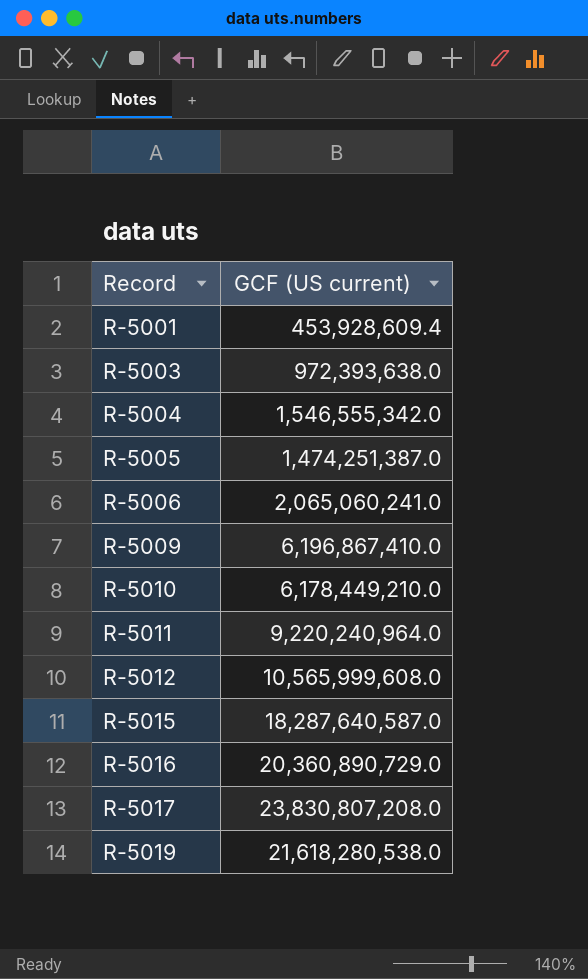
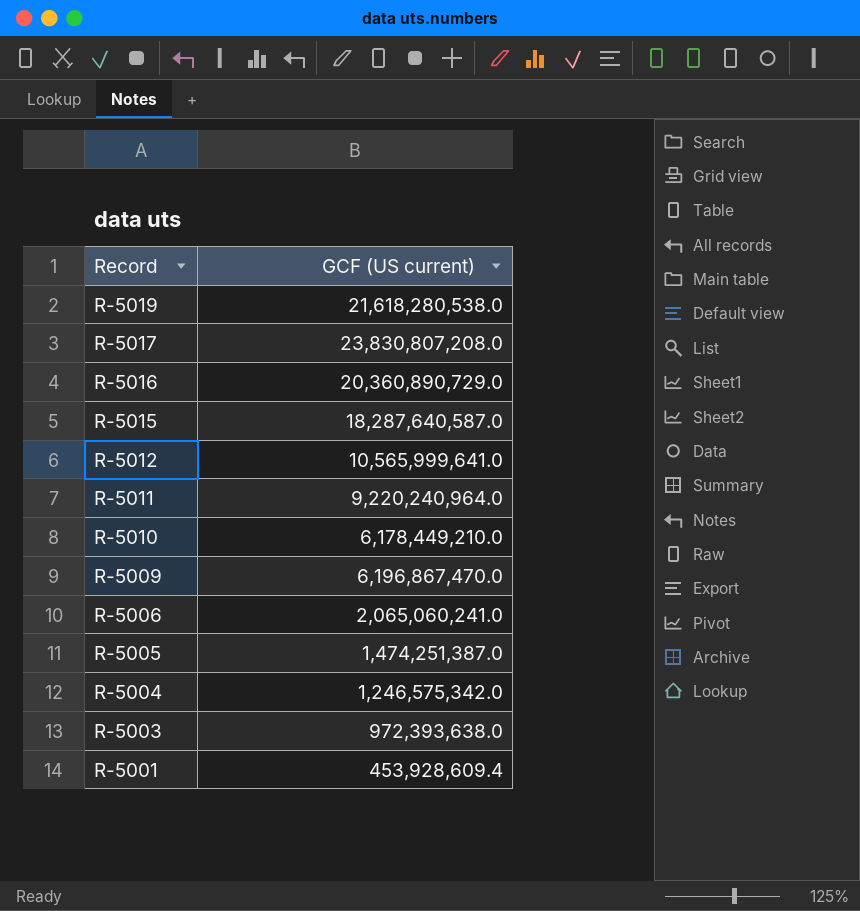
row order: Record ascending -> Record descending
R-5012 | GCF (US current): 10,565,999,608.0 -> 10,565,999,641.0
R-5009 | GCF (US current): 6,196,867,410.0 -> 6,196,867,470.0
R-5004 | GCF (US current): 1,546,555,342.0 -> 1,246,575,342.0

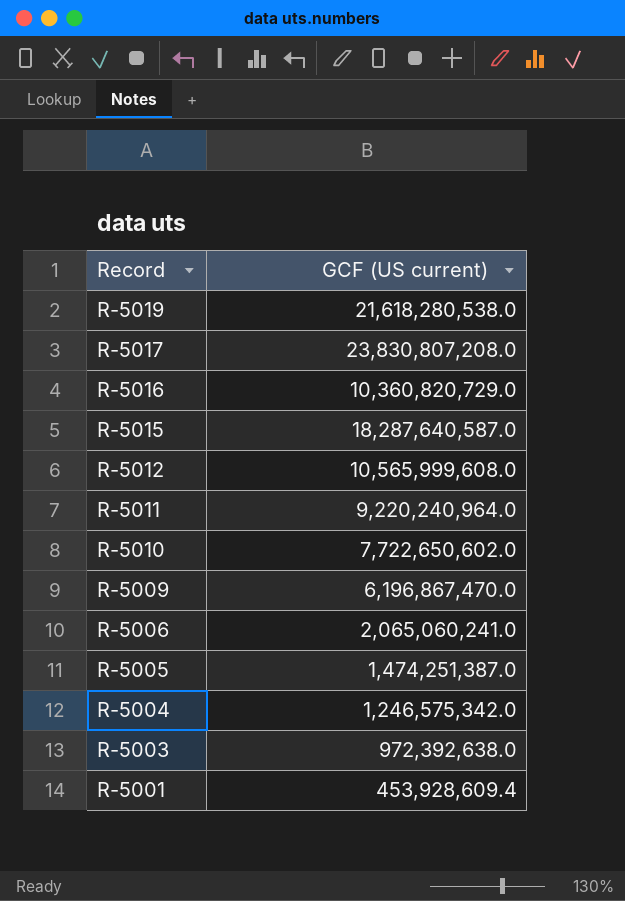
R-5016 | GCF (US current): 20,360,890,729.0 -> 10,360,820,729.0
R-5012 | GCF (US current): 10,565,999,641.0 -> 10,565,999,608.0
R-5010 | GCF (US current): 6,178,449,210.0 -> 7,722,650,602.0
R-5003 | GCF (US current): 972,393,638.0 -> 972,392,638.0

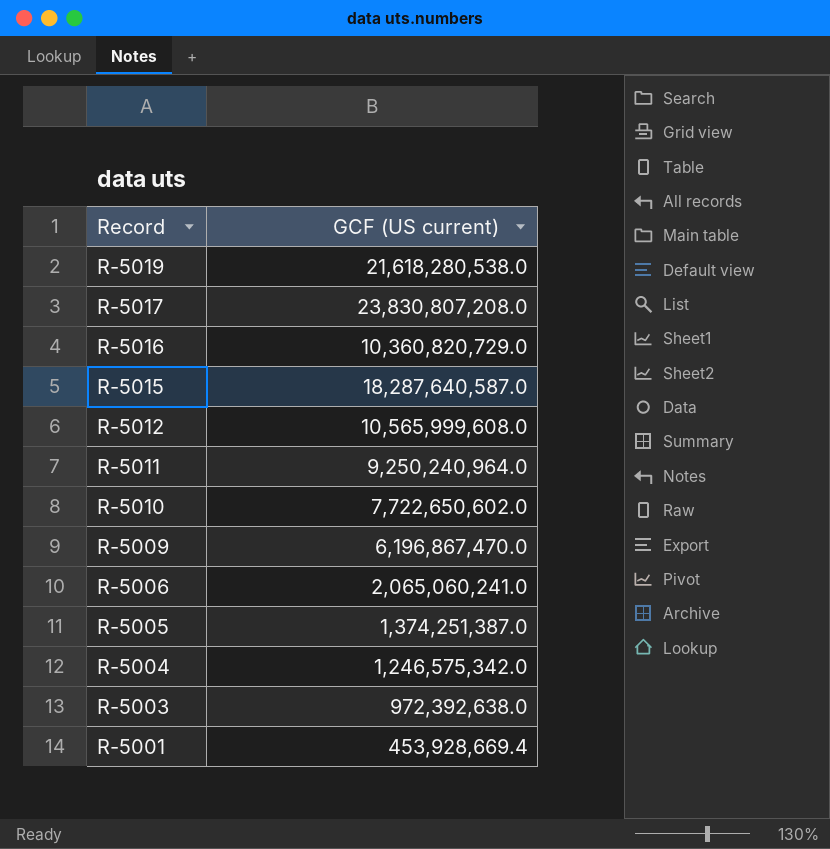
R-5011 | GCF (US current): 9,220,240,964.0 -> 9,250,240,964.0
R-5005 | GCF (US current): 1,474,251,387.0 -> 1,374,251,387.0
R-5001 | GCF (US current): 453,928,609.4 -> 453,928,669.4

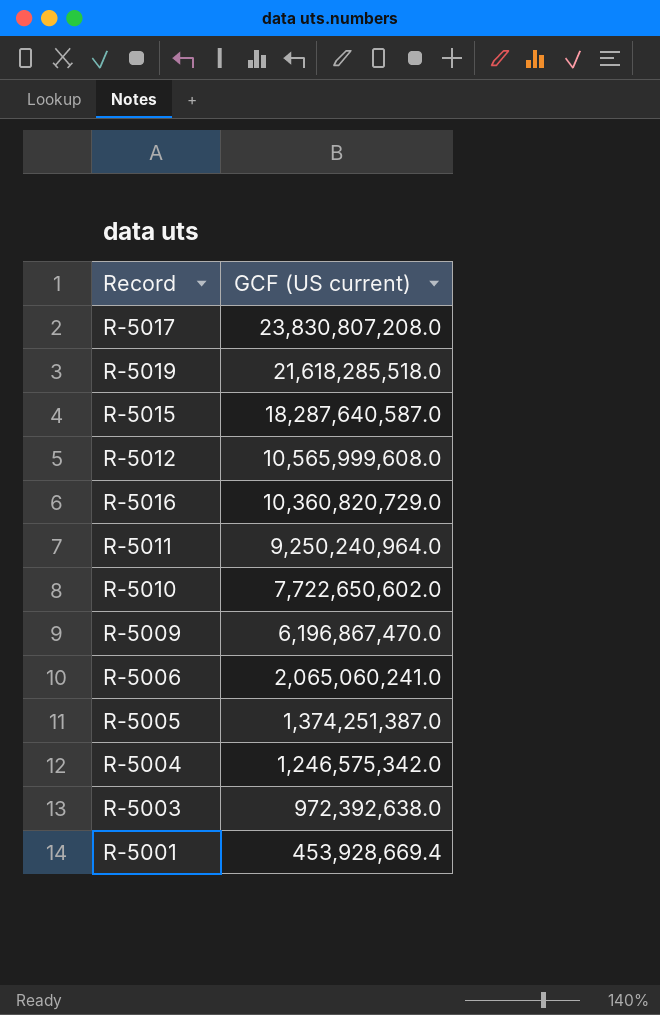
row order: Record descending -> GCF (US current) descending
R-5019 | GCF (US current): 21,618,280,538.0 -> 21,618,285,518.0

